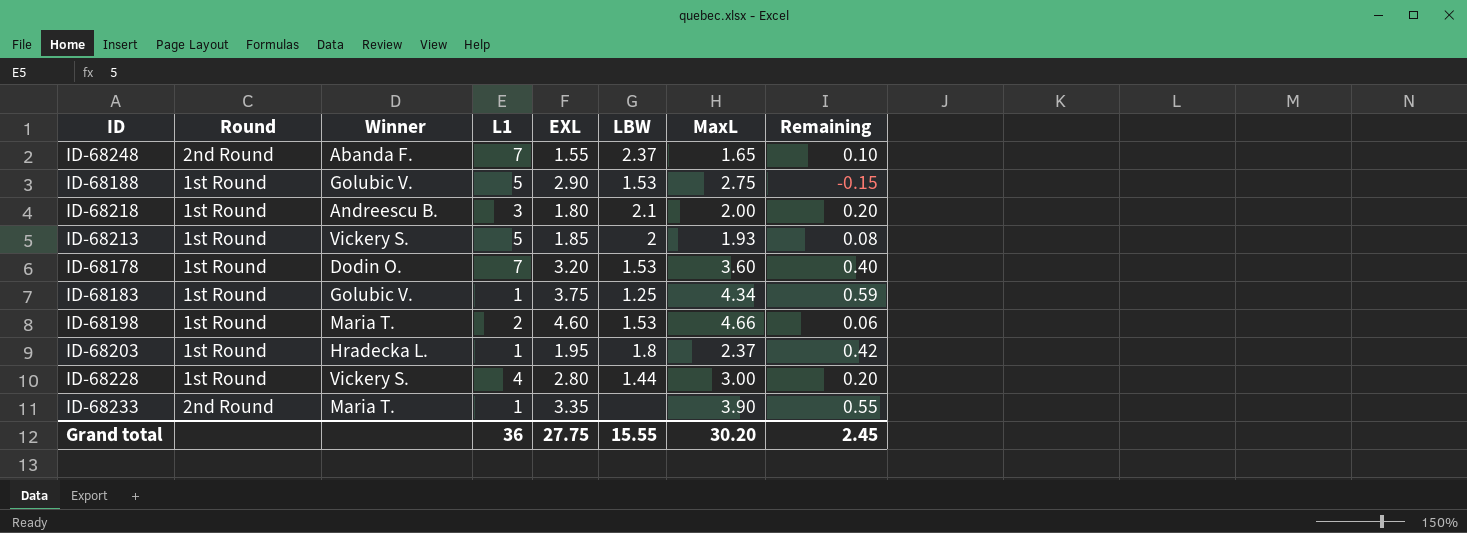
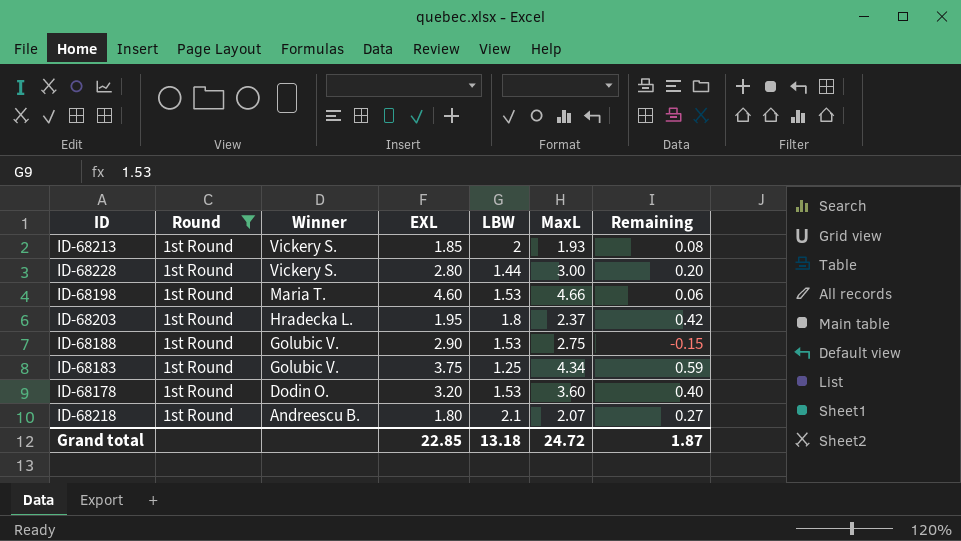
filter: none -> Round = 1st Round
row order: none -> Winner descending
column L1 | position: 4 -> none
ID-68218 | MaxL: 2.00 -> 2.07
ID-68218 | Remaining: 0.20 -> 0.27
Grand total | EXL: 27.75 -> 22.85
Grand total | LBW: 15.55 -> 13.18
Grand total | MaxL: 30.20 -> 24.72
Grand total | Remaining: 2.45 -> 1.87

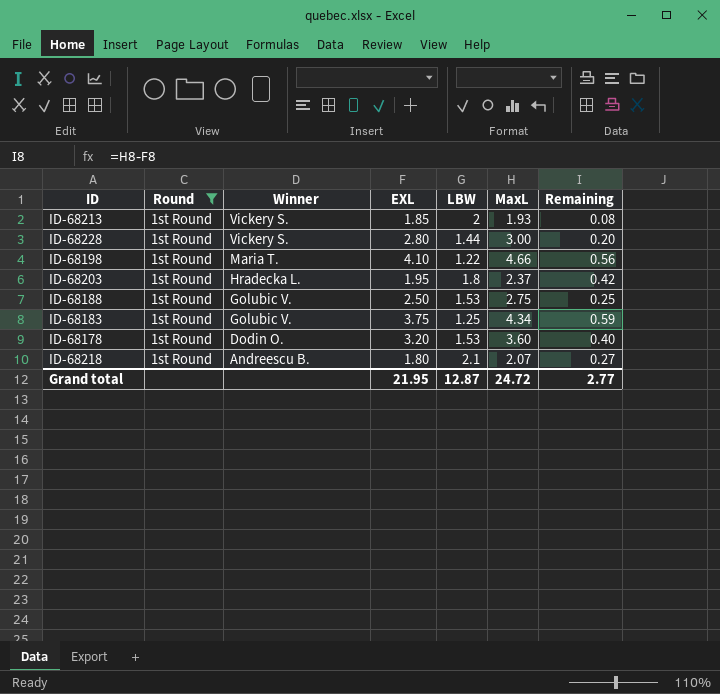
ID-68198 | EXL: 4.60 -> 4.10
ID-68198 | LBW: 1.53 -> 1.22
ID-68198 | Remaining: 0.06 -> 0.56
ID-68188 | EXL: 2.90 -> 2.50
ID-68188 | Remaining: -0.15 -> 0.25
Grand total | EXL: 22.85 -> 21.95
Grand total | LBW: 13.18 -> 12.87
Grand total | Remaining: 1.87 -> 2.77

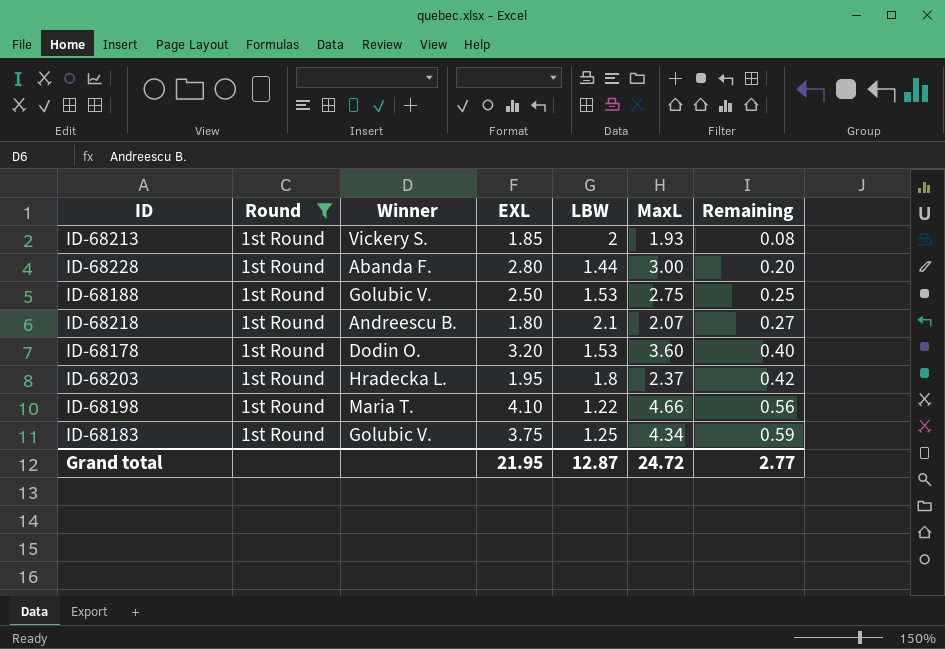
row order: Winner descending -> Remaining ascending
ID-68228 | Winner: Vickery S. -> Abanda F.

